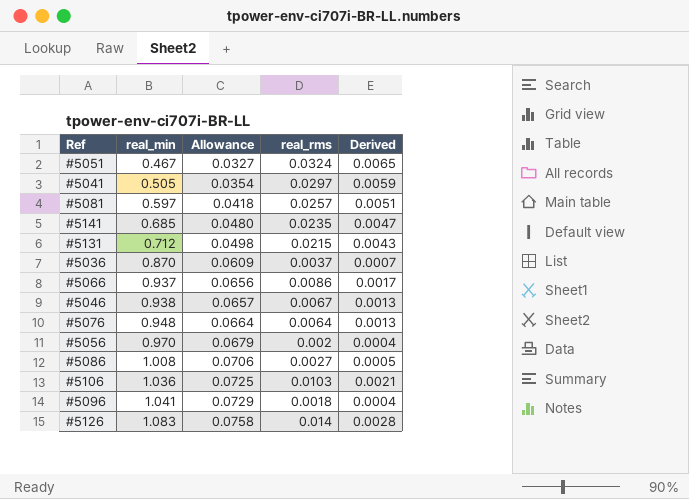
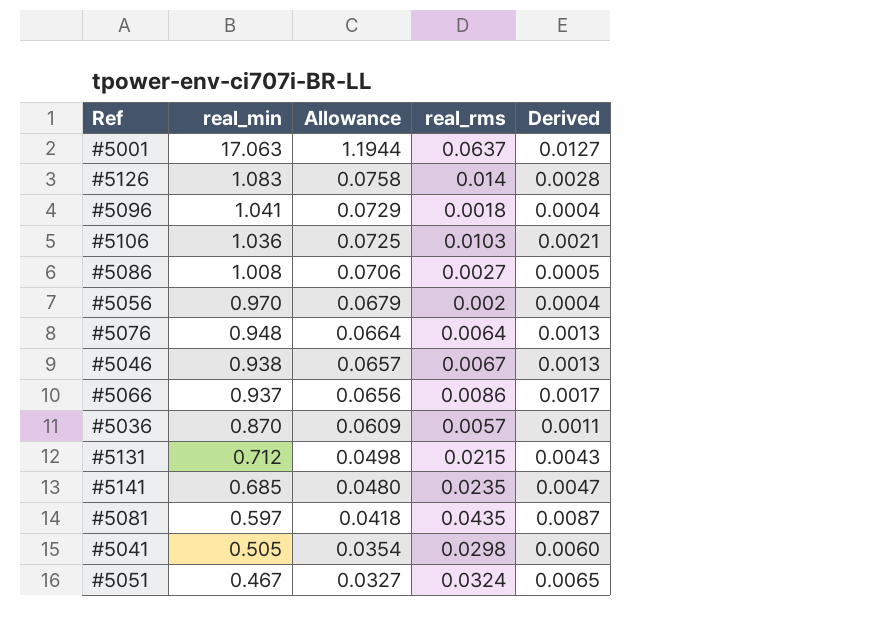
row order: real_min ascending -> real_min descending
row #5001: none -> 17.063 | 1.1944 | 0.0637 | 0.0127
#5036 | real_rms: 0.0037 -> 0.0057
#5036 | Derived: 0.0007 -> 0.0011
#5081 | real_rms: 0.0257 -> 0.0435
#5081 | Derived: 0.0051 -> 0.0087
#5041 | real_rms: 0.0297 -> 0.0298
#5041 | Derived: 0.0059 -> 0.0060

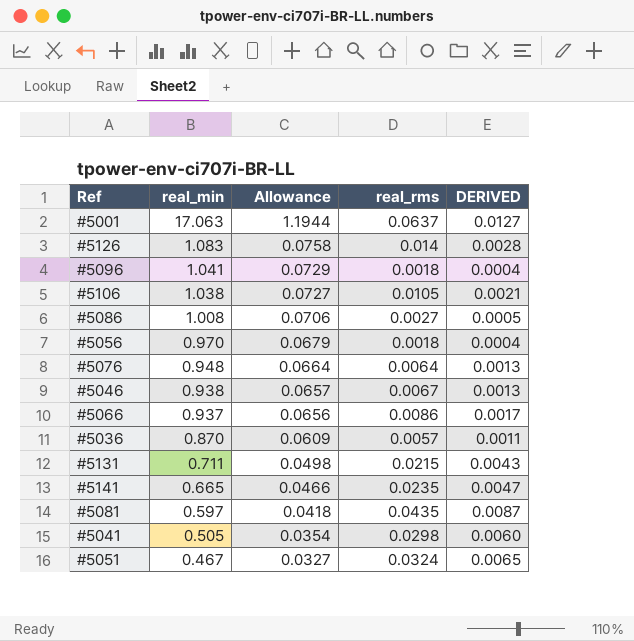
column name: Derived -> DERIVED
#5106 | real_min: 1.036 -> 1.038
#5106 | Allowance: 0.0725 -> 0.0727
#5106 | real_rms: 0.0103 -> 0.0105
#5056 | real_rms: 0.002 -> 0.0018
#5131 | real_min: 0.712 -> 0.711
#5141 | real_min: 0.685 -> 0.665
#5141 | Allowance: 0.0480 -> 0.0466

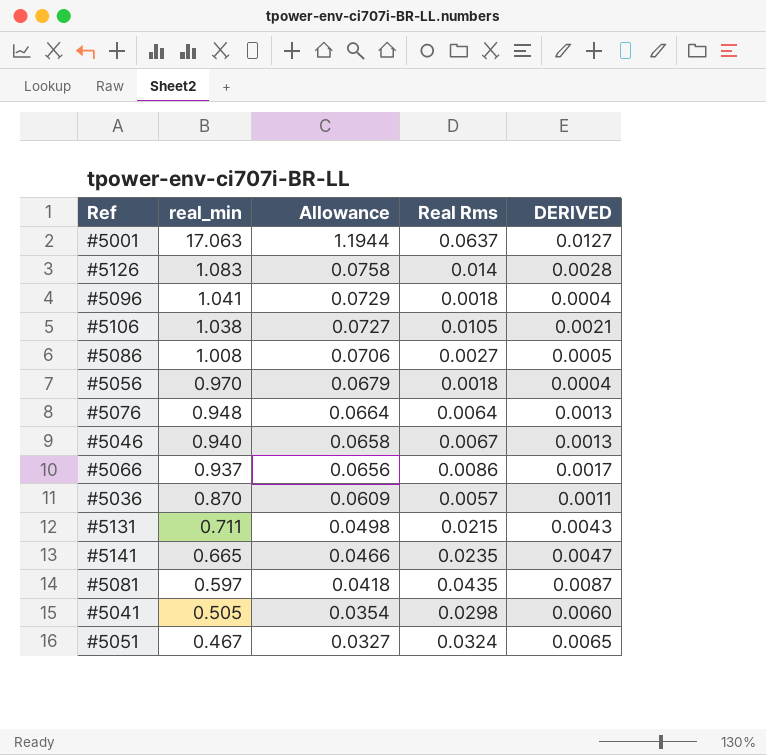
column name: real_rms -> Real Rms
#5046 | real_min: 0.938 -> 0.940
#5046 | Allowance: 0.0657 -> 0.0658

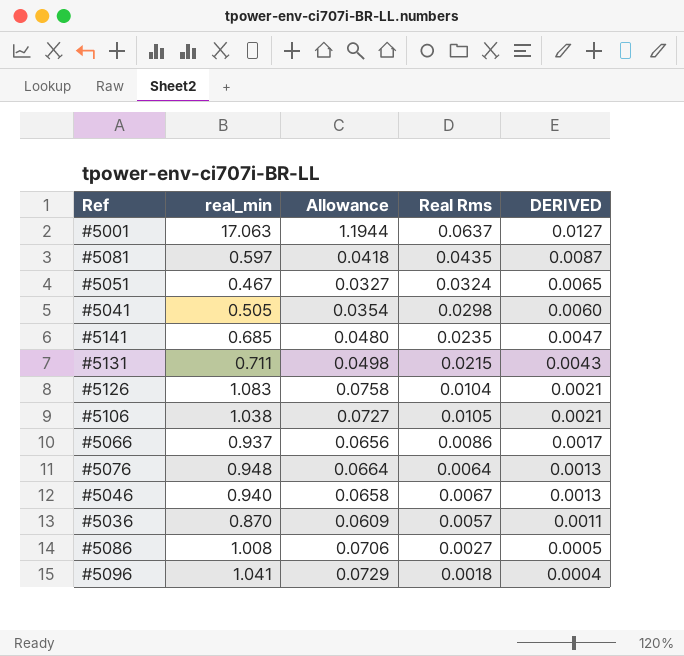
row order: real_min descending -> DERIVED descending
row #5056: 0.970 | 0.0679 | 0.0018 | 0.0004 -> none
#5141 | real_min: 0.665 -> 0.685
#5141 | Allowance: 0.0466 -> 0.0480
#5126 | Real Rms: 0.014 -> 0.0104
#5126 | DERIVED: 0.0028 -> 0.0021

